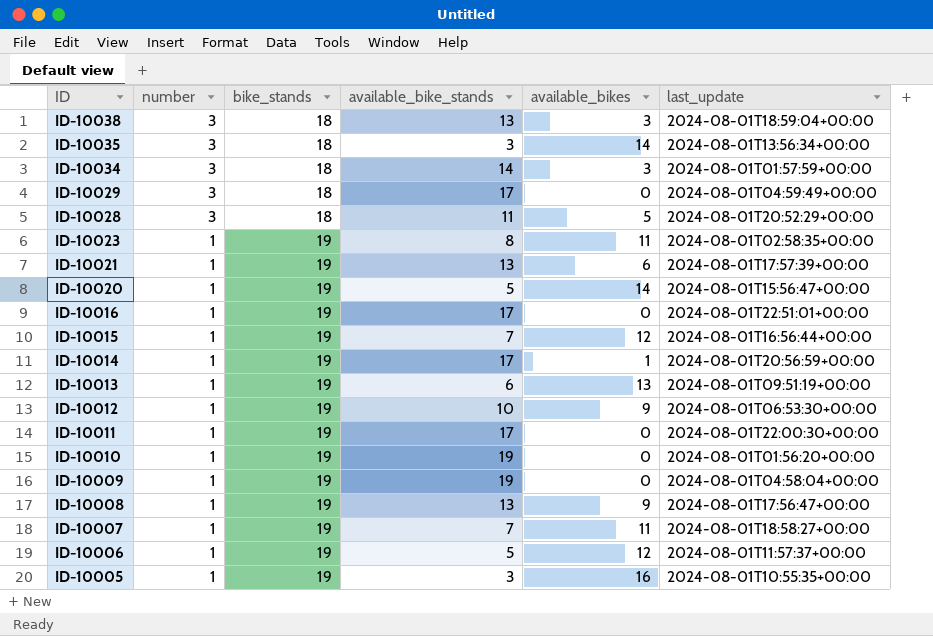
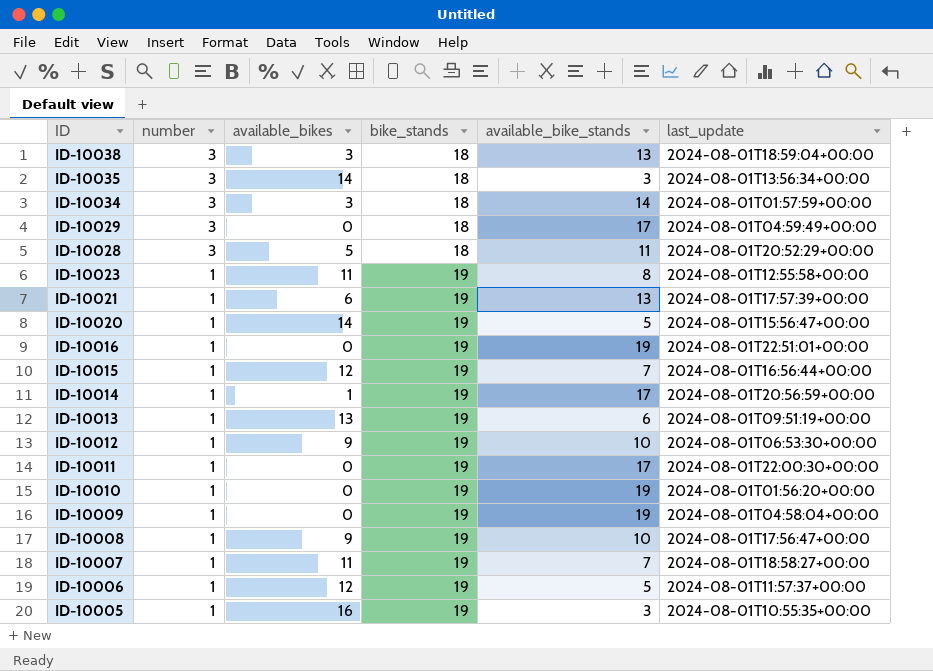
column available_bikes | position: 5 -> 3
ID-10023 | last_update: 2024-08-01T02:58:35+00:00 -> 2024-08-01T12:55:58+00:00
ID-10016 | available_bike_stands: 17 -> 19
ID-10008 | available_bike_stands: 13 -> 10

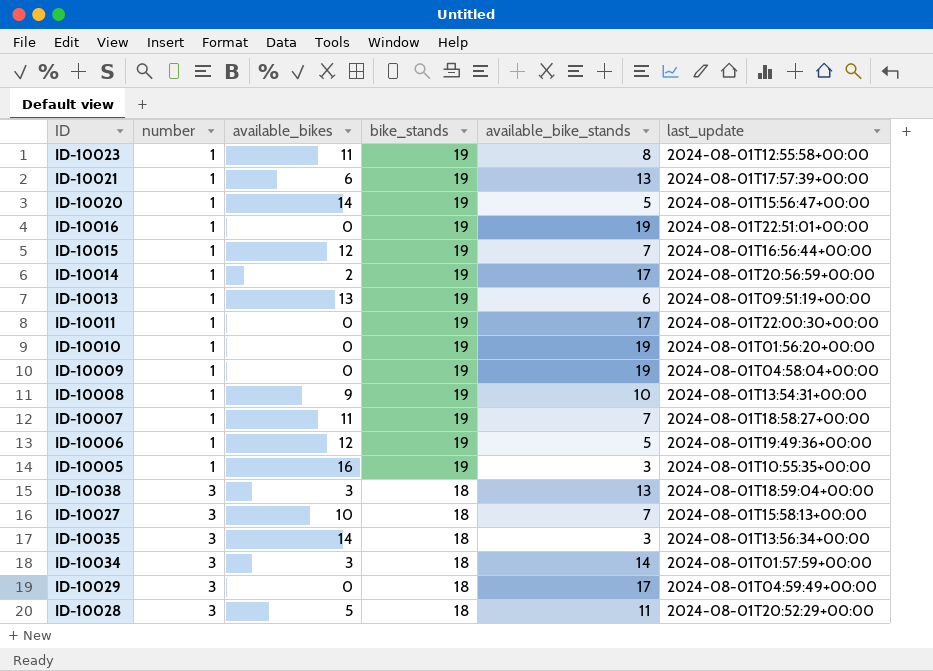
row order: ID descending -> number ascending
row ID-10012: 1 | 9 | 19 | 10 | 2024-08-01T06:53:30+00:00 -> none
ID-10014 | available_bikes: 1 -> 2
ID-10008 | last_update: 2024-08-01T17:56:47+00:00 -> 2024-08-01T13:54:31+00:00
ID-10006 | last_update: 2024-08-01T11:57:37+00:00 -> 2024-08-01T19:49:36+00:00
row ID-10027: none -> 3 | 10 | 18 | 7 | 2024-08-01T15:58:13+00:00

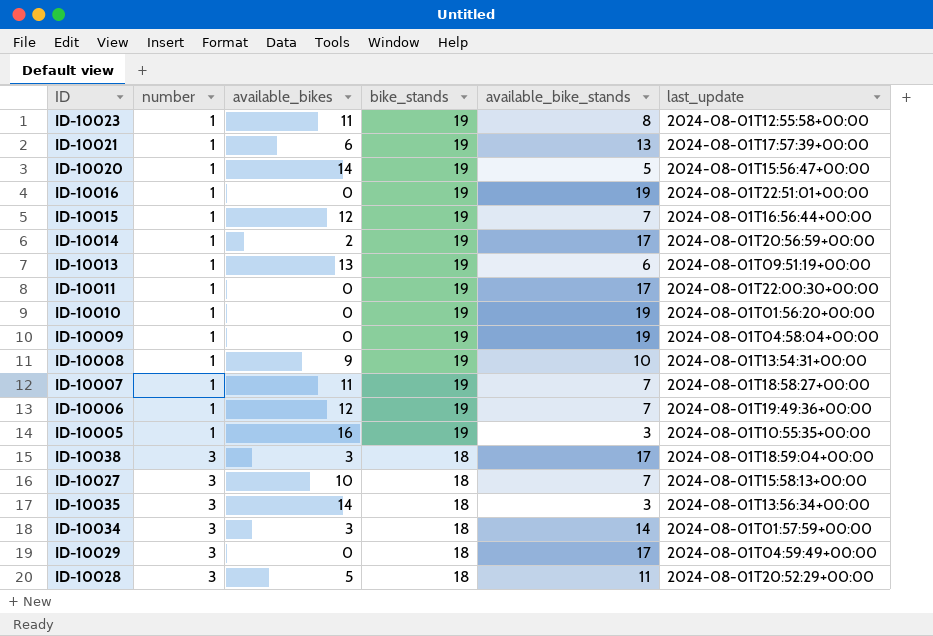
ID-10006 | available_bike_stands: 5 -> 7
ID-10038 | available_bike_stands: 13 -> 17

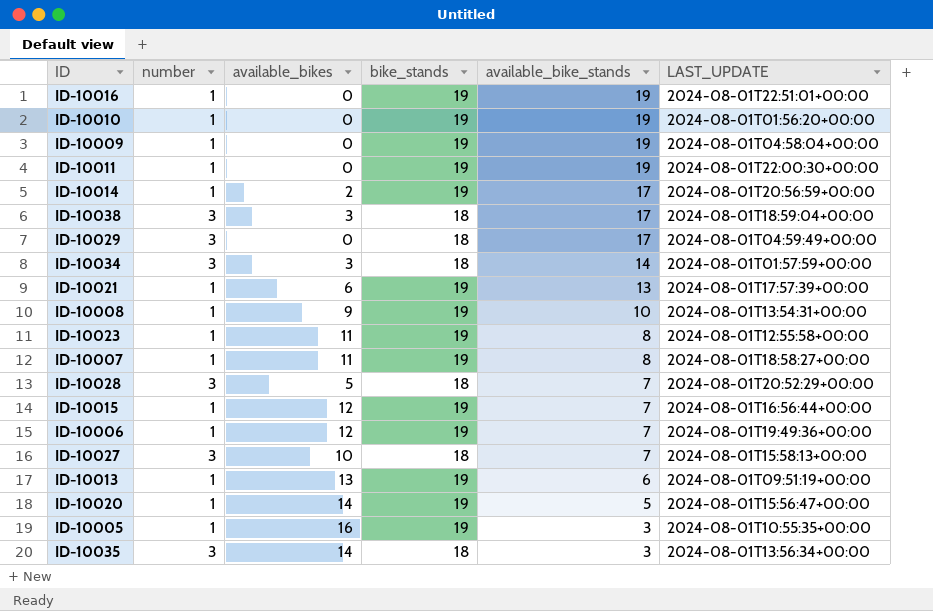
row order: number ascending -> available_bike_stands descending
column name: last_update -> LAST_UPDATE
ID-10011 | available_bike_stands: 17 -> 19
ID-10007 | available_bike_stands: 7 -> 8
ID-10028 | available_bike_stands: 11 -> 7

